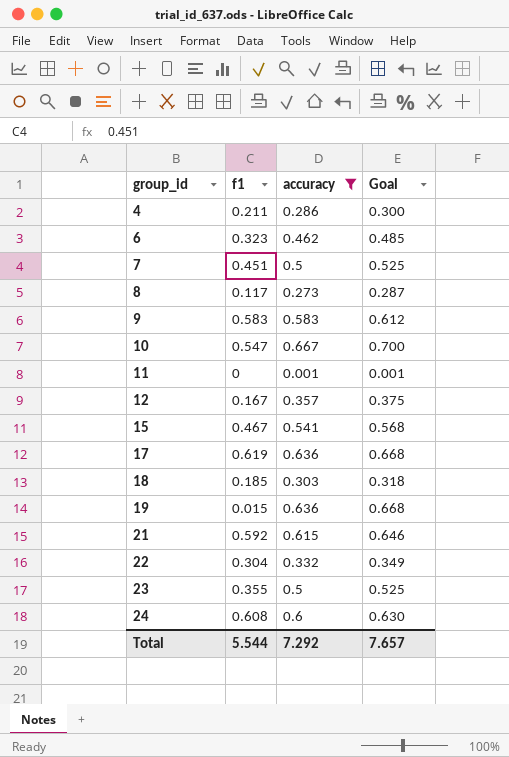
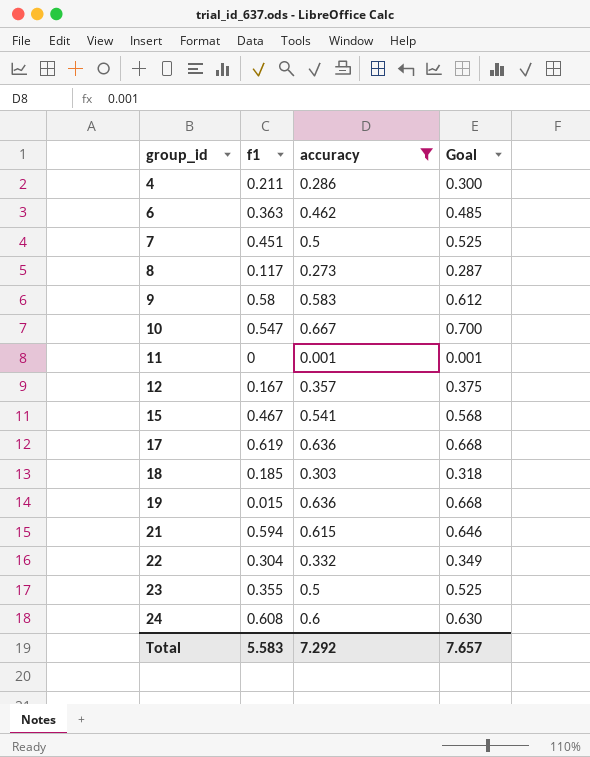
6 | f1: 0.323 -> 0.363
9 | f1: 0.583 -> 0.58
21 | f1: 0.592 -> 0.594
Total | f1: 5.544 -> 5.583

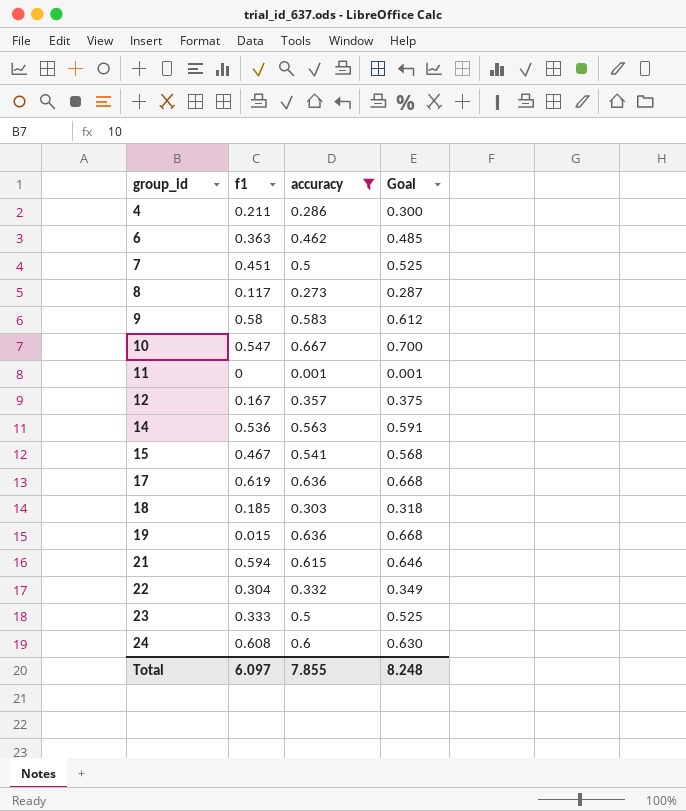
row 14: none -> 0.536 | 0.563 | 0.591
23 | f1: 0.355 -> 0.333
Total | f1: 5.583 -> 6.097
Total | accuracy: 7.292 -> 7.855
Total | Goal: 7.657 -> 8.248

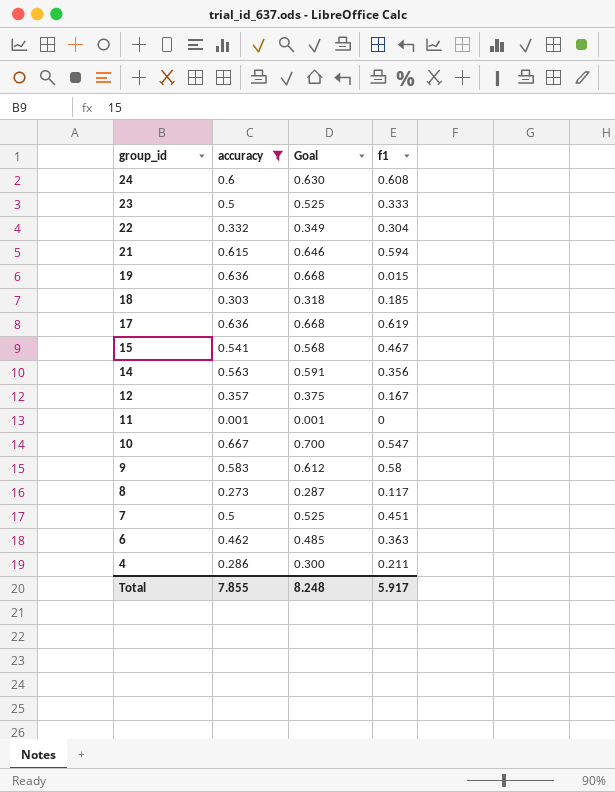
row order: group_id ascending -> group_id descending
column f1 | position: 2 -> 4
14 | f1: 0.536 -> 0.356
Total | f1: 6.097 -> 5.917

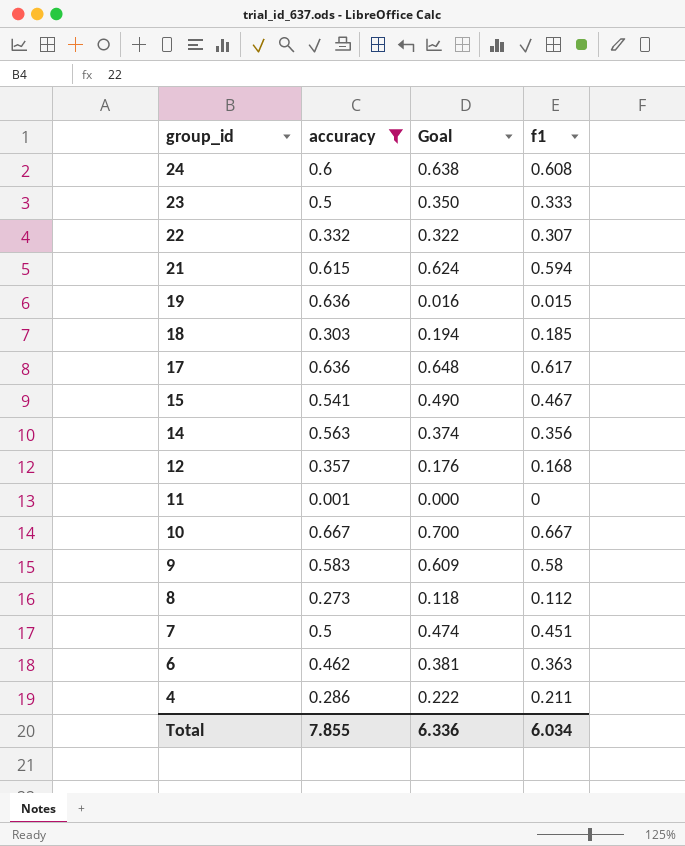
column Goal | formula: [accuracy] * 1.05 -> [f1] * 1.05
22 | f1: 0.304 -> 0.307
17 | f1: 0.619 -> 0.617
12 | f1: 0.167 -> 0.168
10 | f1: 0.547 -> 0.667
8 | f1: 0.117 -> 0.112
Total | Goal: 8.248 -> 6.336
Total | f1: 5.917 -> 6.034

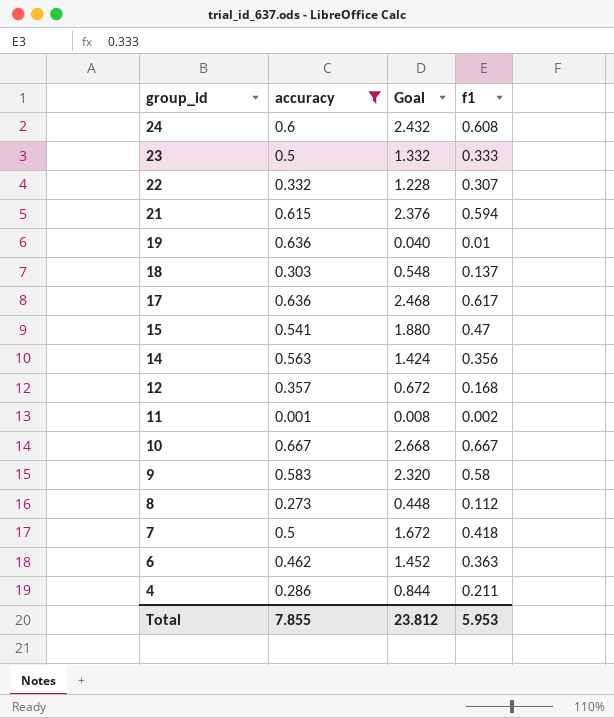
column Goal | formula: [f1] * 1.05 -> [f1] * 4
19 | f1: 0.015 -> 0.01
18 | f1: 0.185 -> 0.137
15 | f1: 0.467 -> 0.47
11 | f1: 0 -> 0.002
7 | f1: 0.451 -> 0.418
Total | Goal: 6.336 -> 23.812
Total | f1: 6.034 -> 5.953

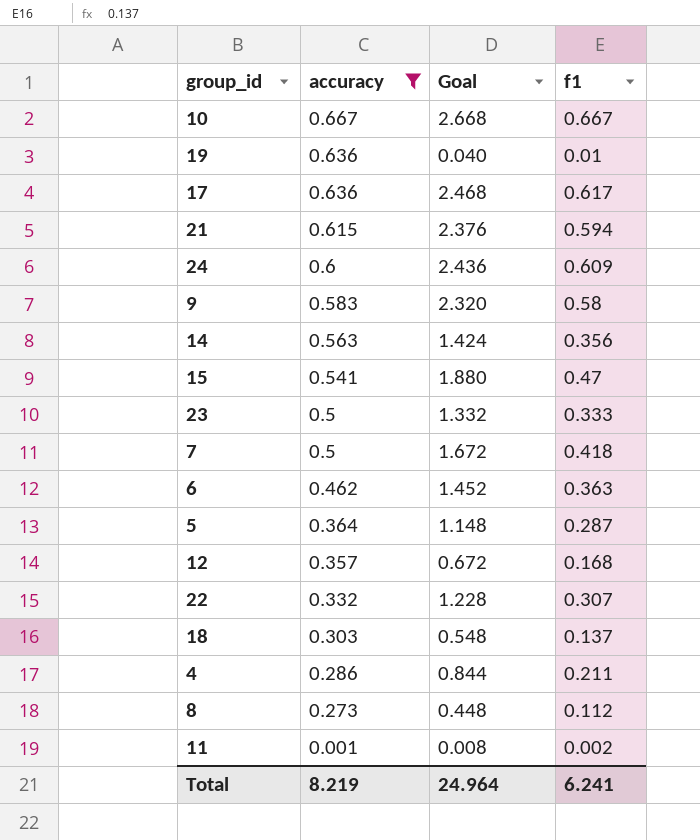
row order: group_id descending -> accuracy descending
24 | Goal: 2.432 -> 2.436
24 | f1: 0.608 -> 0.609
row 5: none -> 0.364 | 1.148 | 0.287
Total | accuracy: 7.855 -> 8.219
Total | Goal: 23.812 -> 24.964
Total | f1: 5.953 -> 6.241

